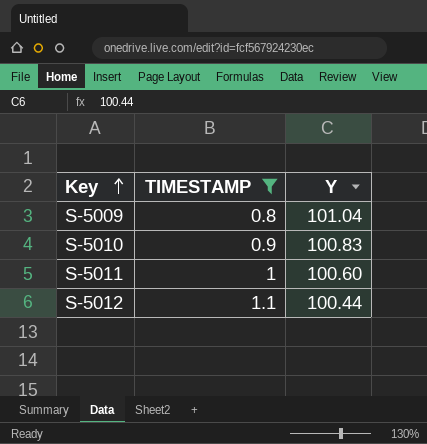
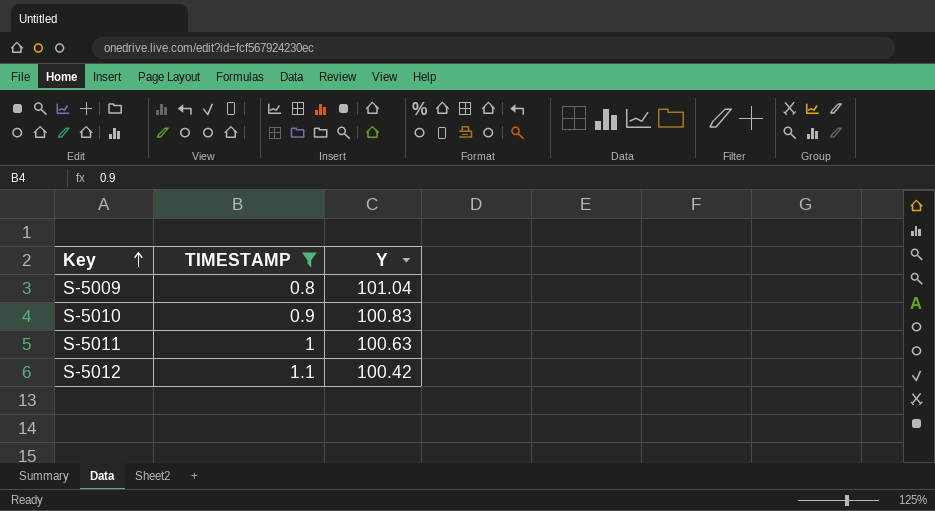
S-5011 | Y: 100.60 -> 100.63
S-5012 | Y: 100.44 -> 100.42

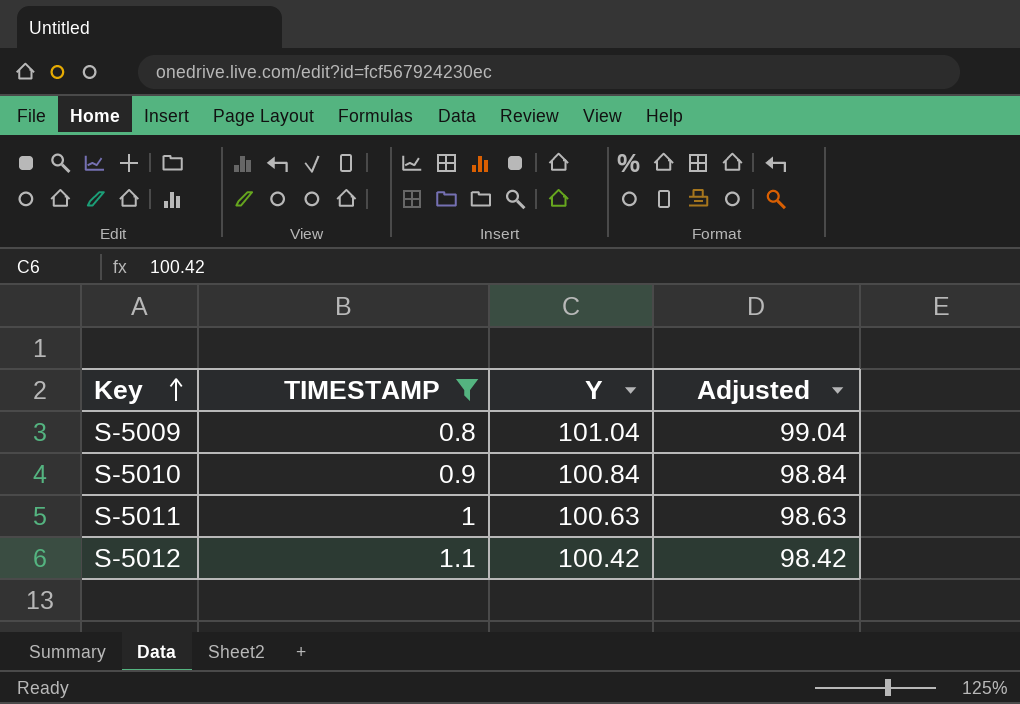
column Adjusted | formula: none -> [Y] - 2
S-5010 | Y: 100.83 -> 100.84

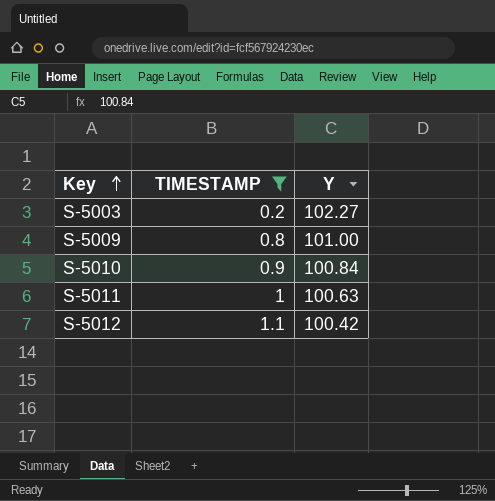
column Adjusted | formula: [Y] - 2 -> none
row S-5003: none -> 0.2 | 102.27
S-5009 | Y: 101.04 -> 101.00

